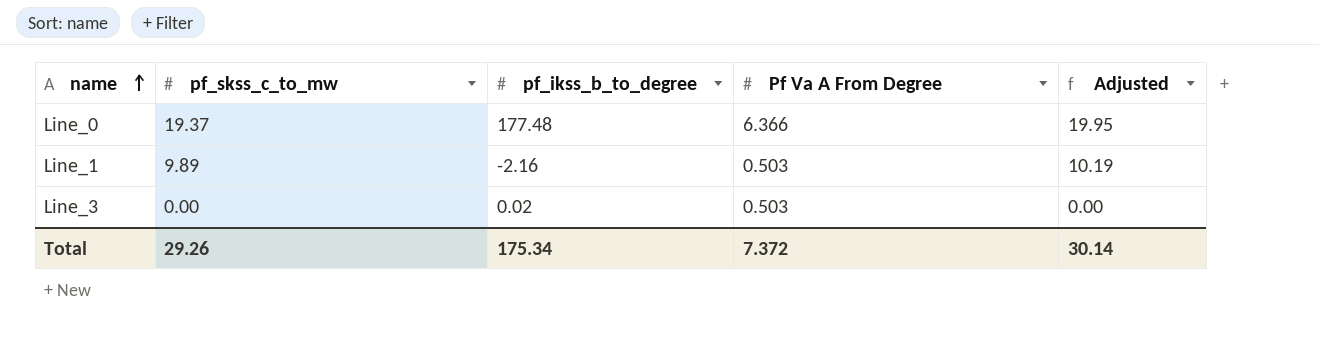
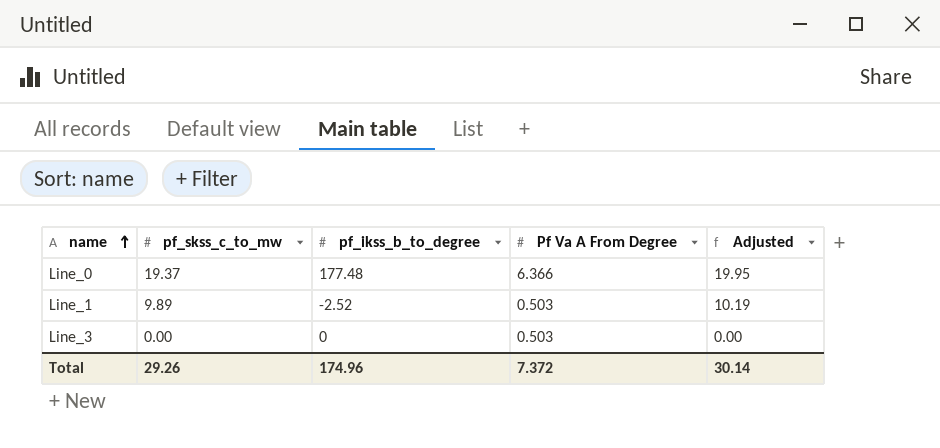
Line_1 | pf_ikss_b_to_degree: -2.16 -> -2.52
Line_3 | pf_ikss_b_to_degree: 0.02 -> 0
Total | pf_ikss_b_to_degree: 175.34 -> 174.96

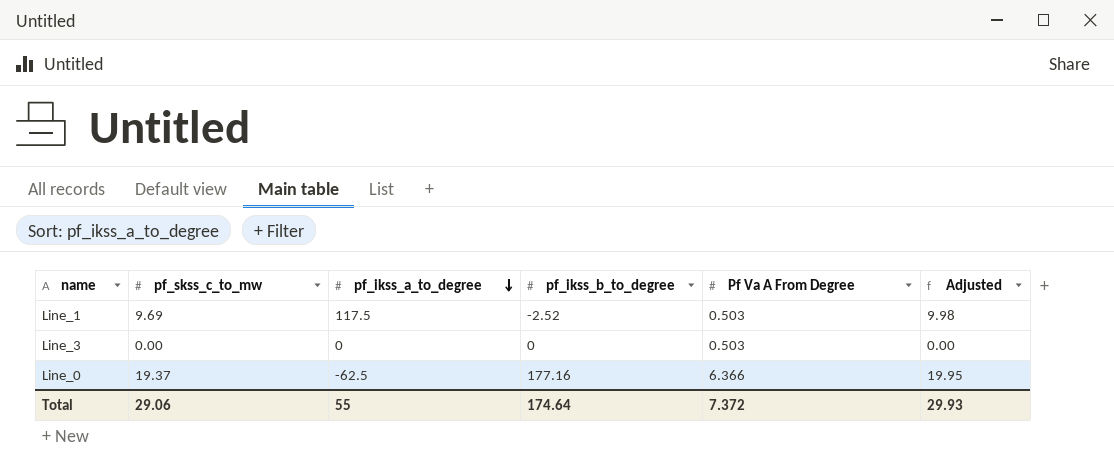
row order: name ascending -> pf_ikss_a_to_degree descending
column pf_ikss_a_to_degree | position: none -> 3
Line_1 | pf_skss_c_to_mw: 9.89 -> 9.69
Line_1 | Adjusted: 10.19 -> 9.98
Line_0 | pf_ikss_b_to_degree: 177.48 -> 177.16
Total | pf_skss_c_to_mw: 29.26 -> 29.06
Total | pf_ikss_b_to_degree: 174.96 -> 174.64
Total | Adjusted: 30.14 -> 29.93

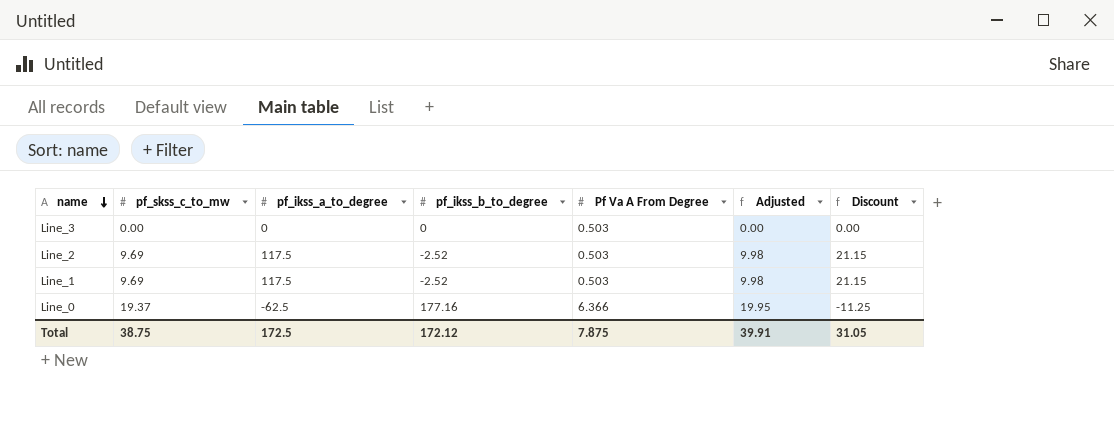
row order: pf_ikss_a_to_degree descending -> name descending
column Discount | formula: none -> [pf_ikss_a_to_degree] * 0.18
row Line_2: none -> 9.69 | 117.5 | -2.52 | 0.503 | 9.98 | 21.15
Total | pf_skss_c_to_mw: 29.06 -> 38.75
Total | pf_ikss_a_to_degree: 55 -> 172.5
Total | pf_ikss_b_to_degree: 174.64 -> 172.12
Total | Pf Va A From Degree: 7.372 -> 7.875
Total | Adjusted: 29.93 -> 39.91

